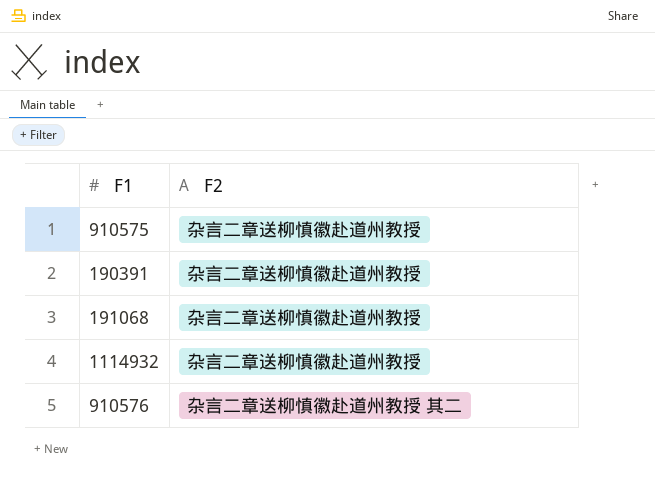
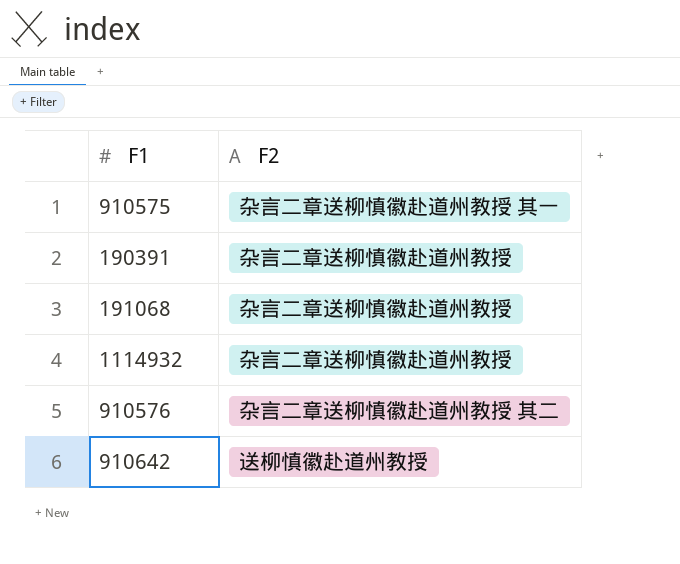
910575 | F2: 杂言二章送柳慎徽赴道州教授 -> 杂言二章送柳慎徽赴道州教授 其一
row 910642: none -> 送柳慎徽赴道州教授

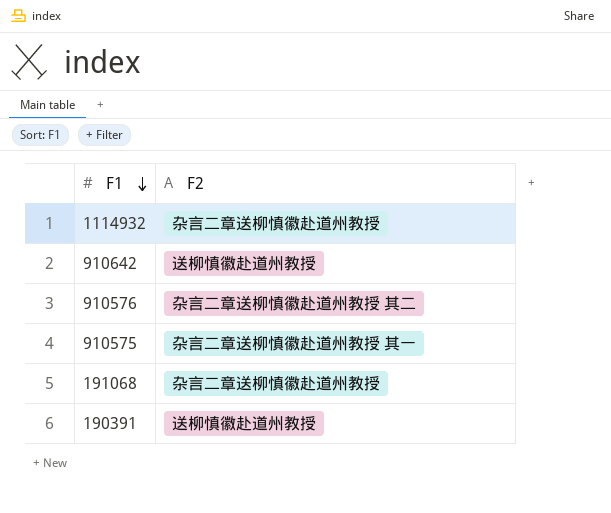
row order: none -> F1 descending
190391 | F2: 杂言二章送柳慎徽赴道州教授 -> 送柳慎徽赴道州教授

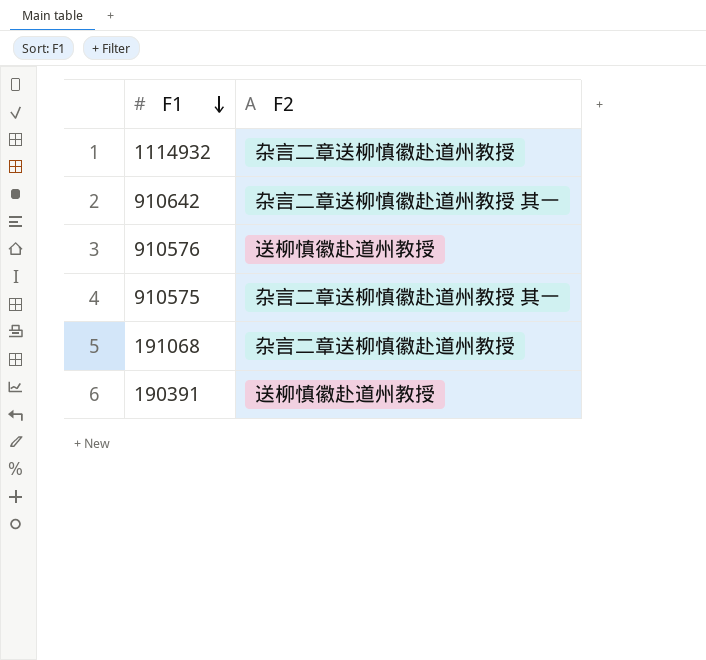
910642 | F2: 送柳慎徽赴道州教授 -> 杂言二章送柳慎徽赴道州教授 其一
910576 | F2: 杂言二章送柳慎徽赴道州教授 其二 -> 送柳慎徽赴道州教授

